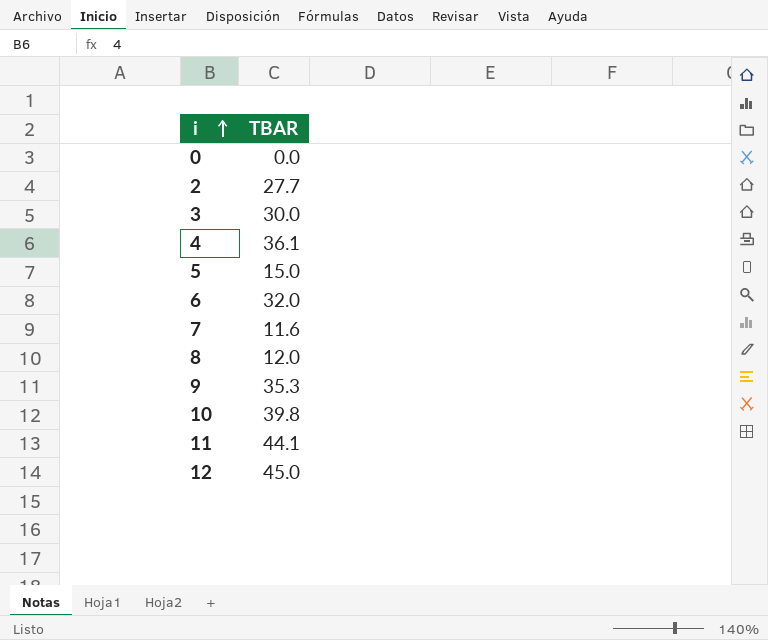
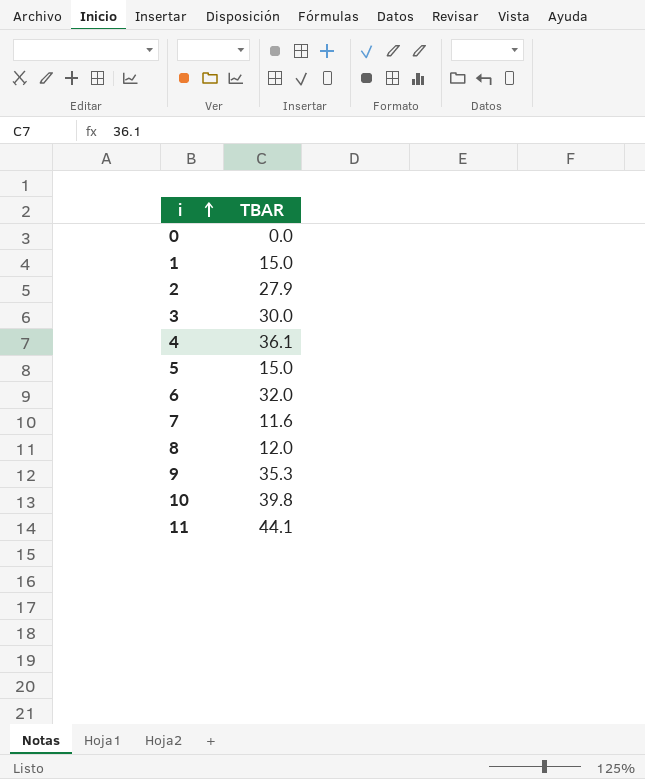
row 12: 45.0 -> none
row 1: none -> 15.0
2 | TBAR: 27.7 -> 27.9

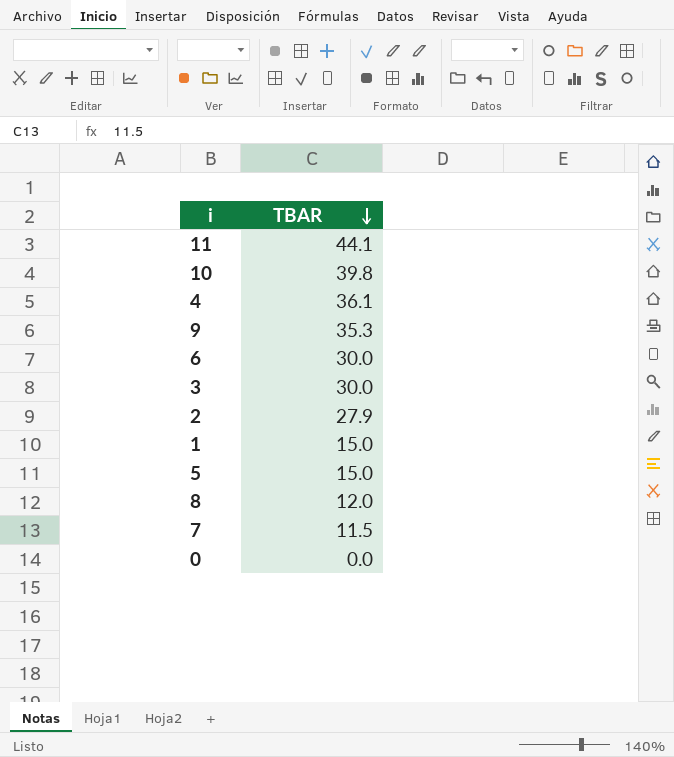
row order: i ascending -> TBAR descending
6 | TBAR: 32.0 -> 30.0
7 | TBAR: 11.6 -> 11.5

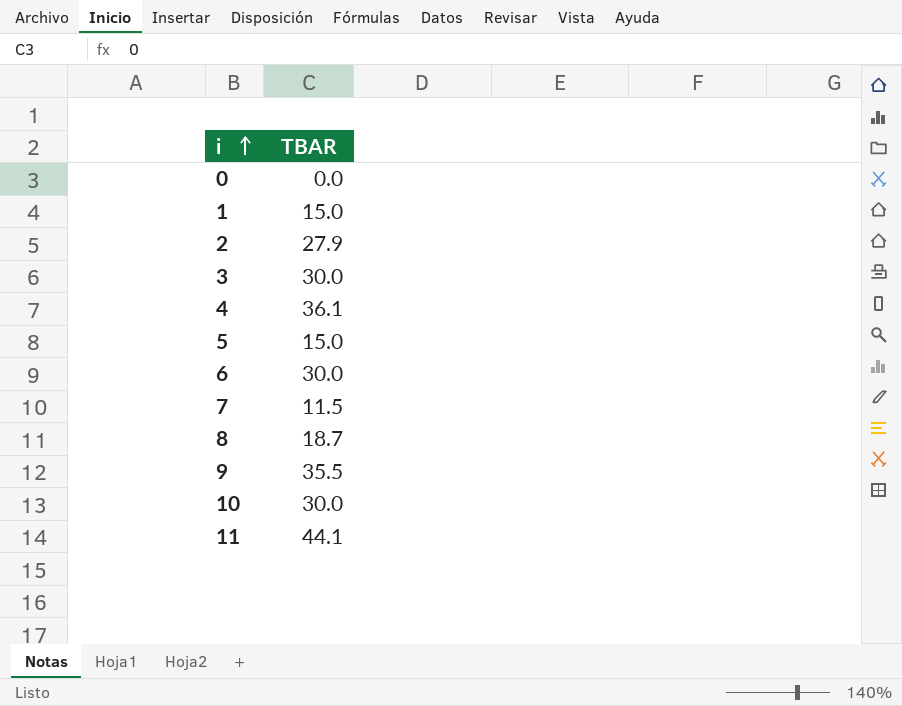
row order: TBAR descending -> i ascending
8 | TBAR: 12.0 -> 18.7
9 | TBAR: 35.3 -> 35.5
10 | TBAR: 39.8 -> 30.0

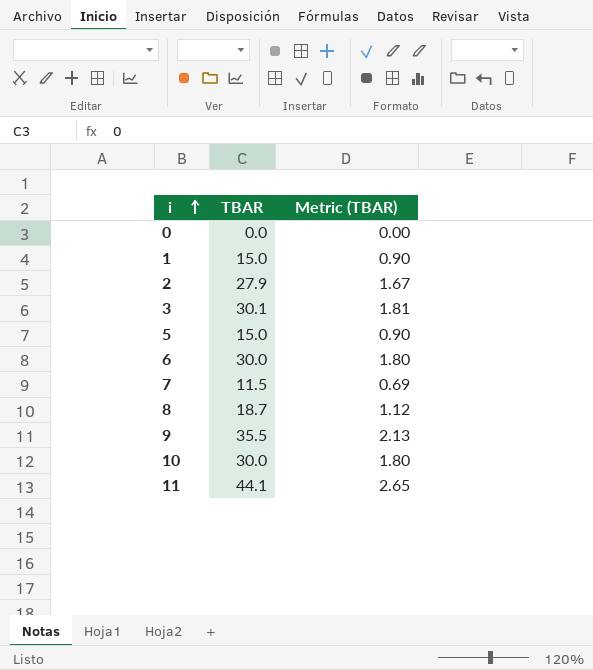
column Metric (TBAR) | formula: none -> [TBAR] * 0.06
row 4: 36.1 -> none
3 | TBAR: 30.0 -> 30.1

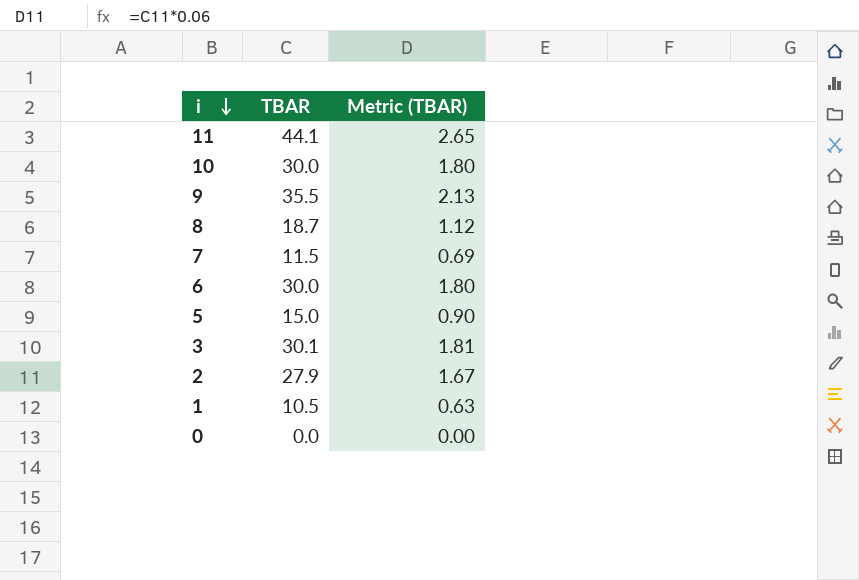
row order: i ascending -> i descending
1 | TBAR: 15.0 -> 10.5
1 | Metric (TBAR): 0.90 -> 0.63

